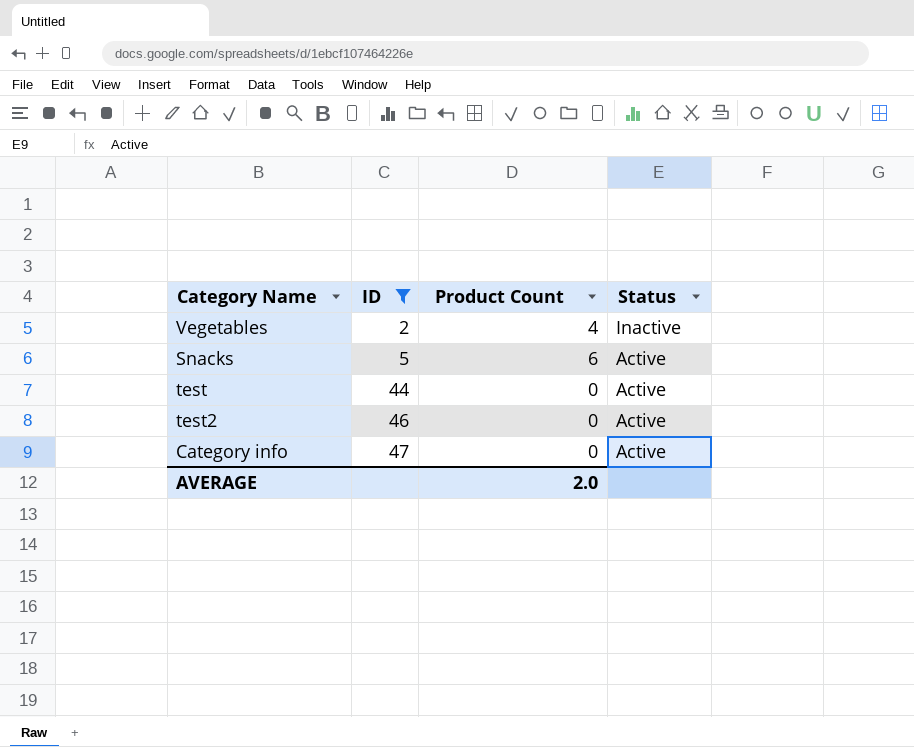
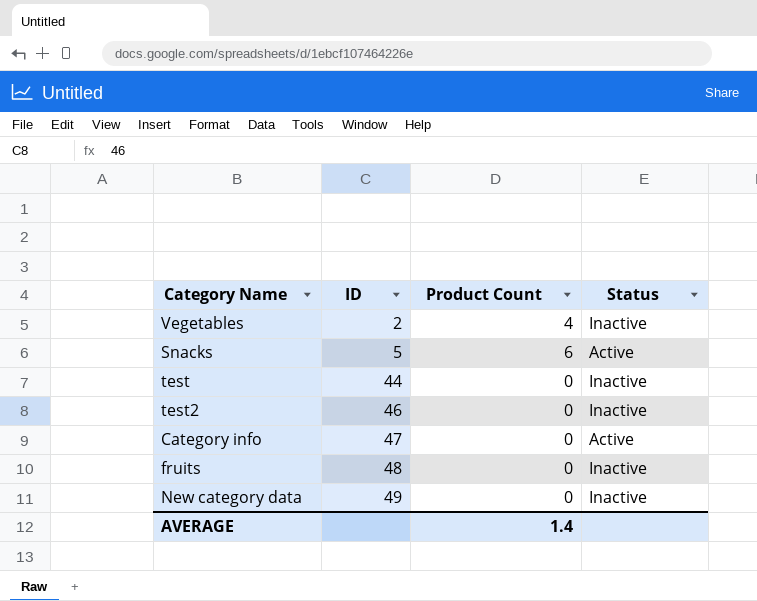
filter: ID <= 47 -> none
test | Status: Active -> Inactive
test2 | Status: Active -> Inactive
AVERAGE | Product Count: 2.0 -> 1.4

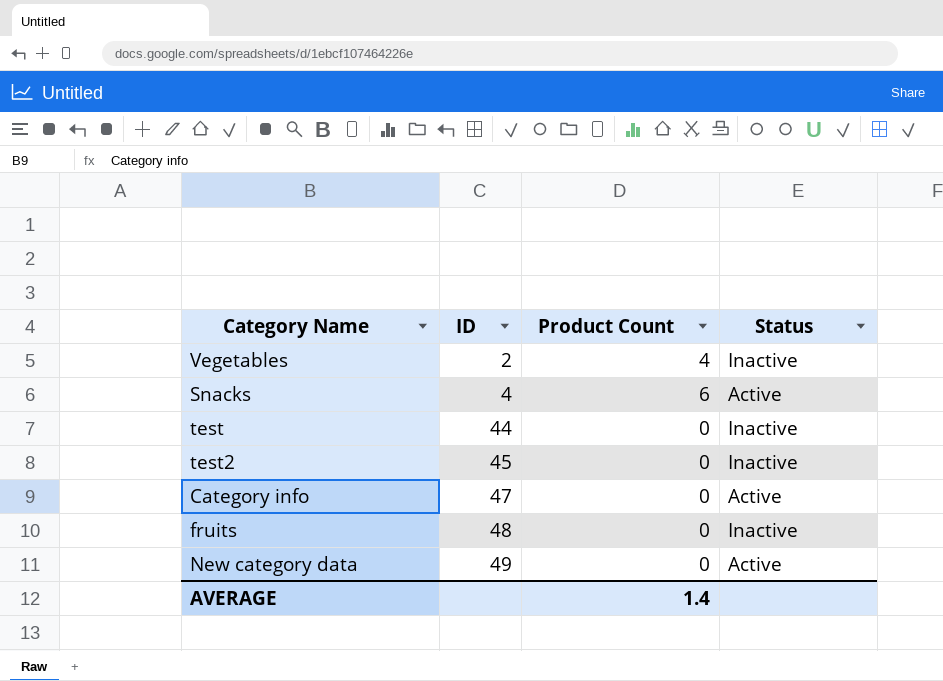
Snacks | ID: 5 -> 4
test2 | ID: 46 -> 45
New category data | Status: Inactive -> Active

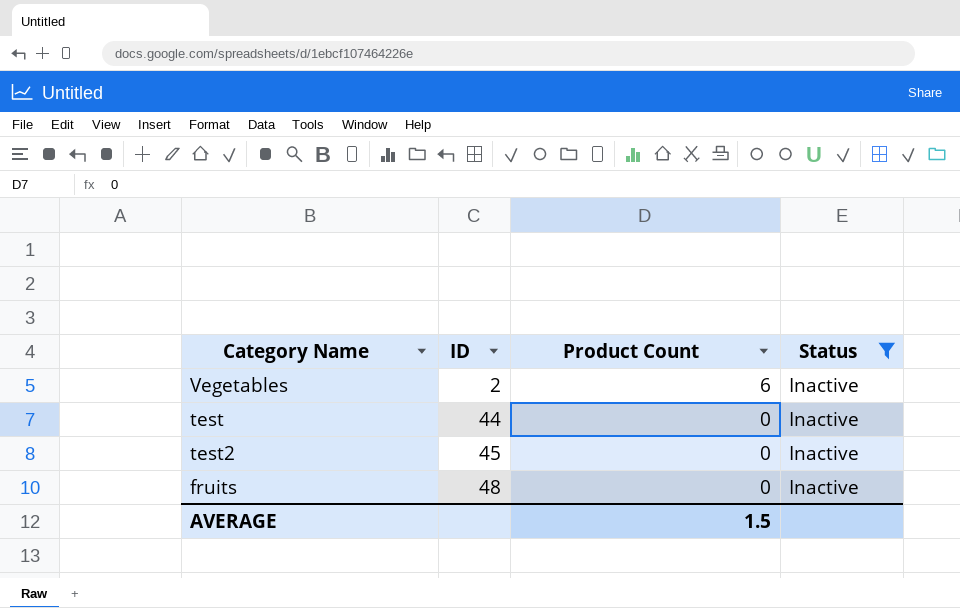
filter: none -> Status = Inactive
Vegetables | Product Count: 4 -> 6
AVERAGE | Product Count: 1.4 -> 1.5

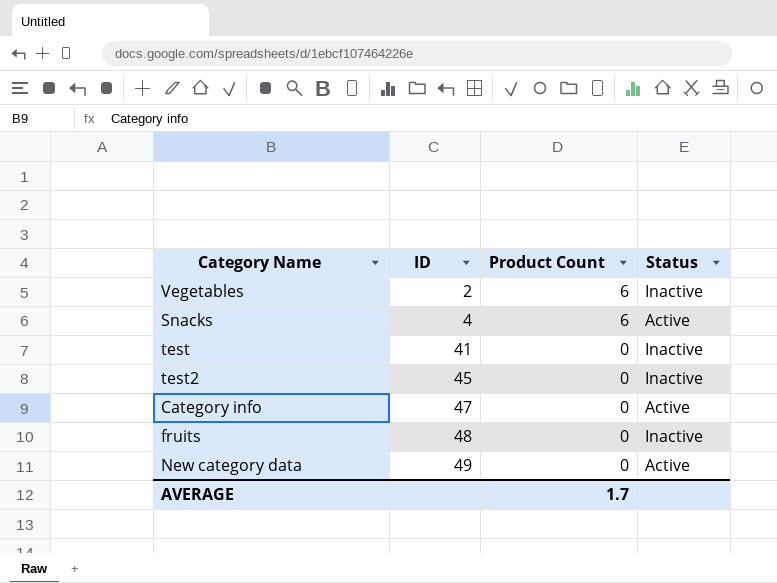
filter: Status = Inactive -> none
test | ID: 44 -> 41
AVERAGE | Product Count: 1.5 -> 1.7

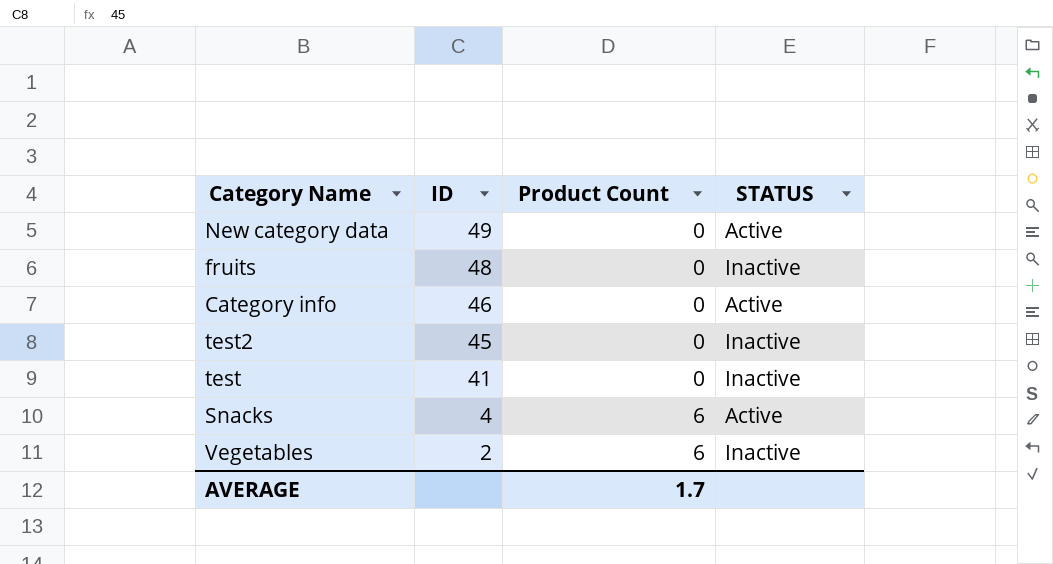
row order: ID ascending -> ID descending
column name: Status -> STATUS
Category info | ID: 47 -> 46

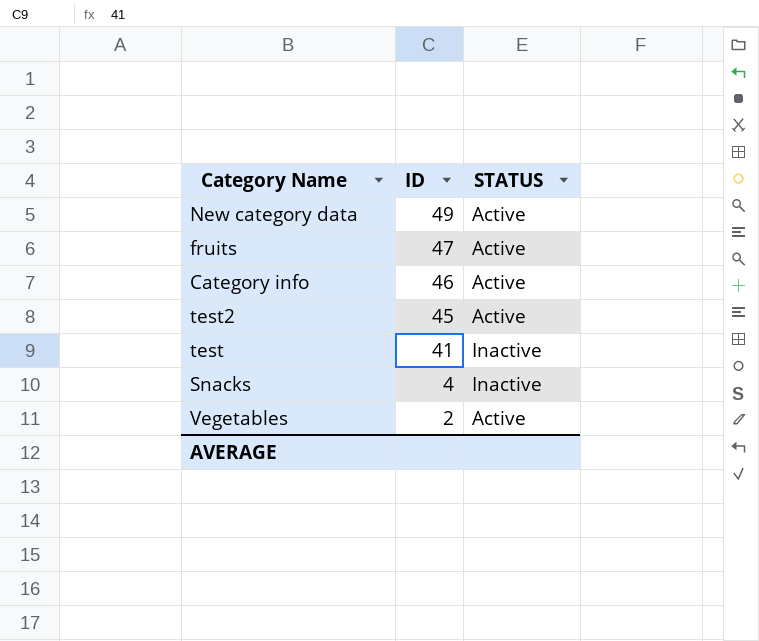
column Product Count | position: 3 -> none
fruits | ID: 48 -> 47
fruits | STATUS: Inactive -> Active
test2 | STATUS: Inactive -> Active
Snacks | STATUS: Active -> Inactive
Vegetables | STATUS: Inactive -> Active

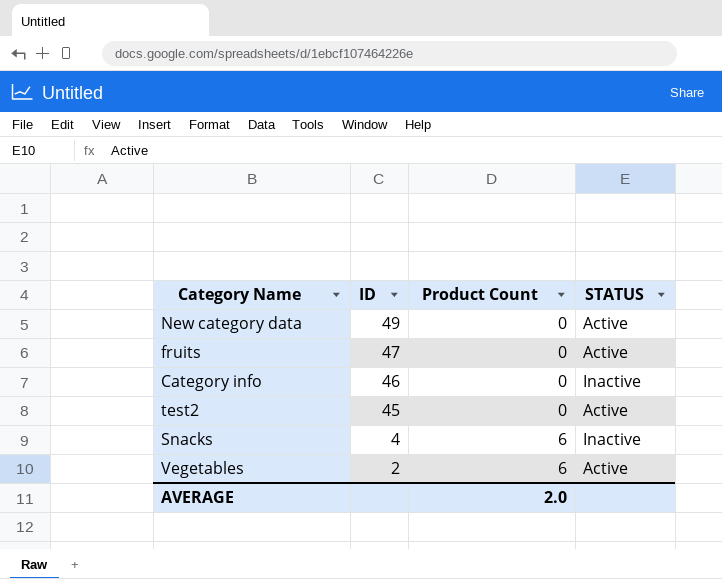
column Product Count | position: none -> 3
row test: 41 | Inactive -> none
Category info | STATUS: Active -> Inactive

